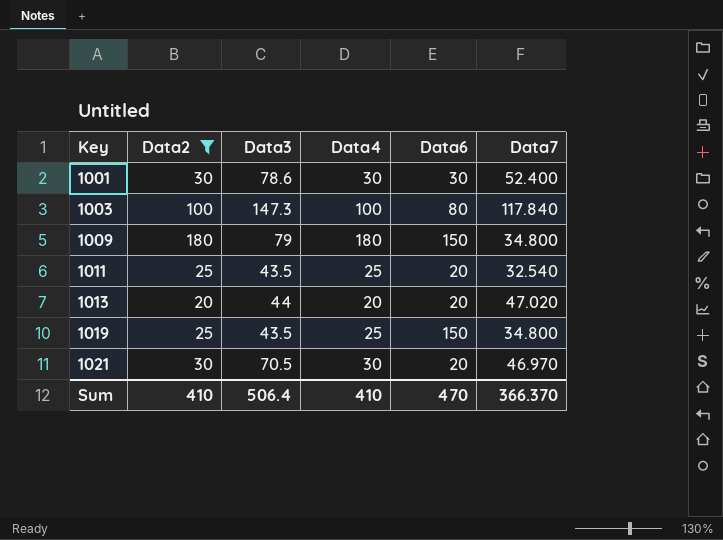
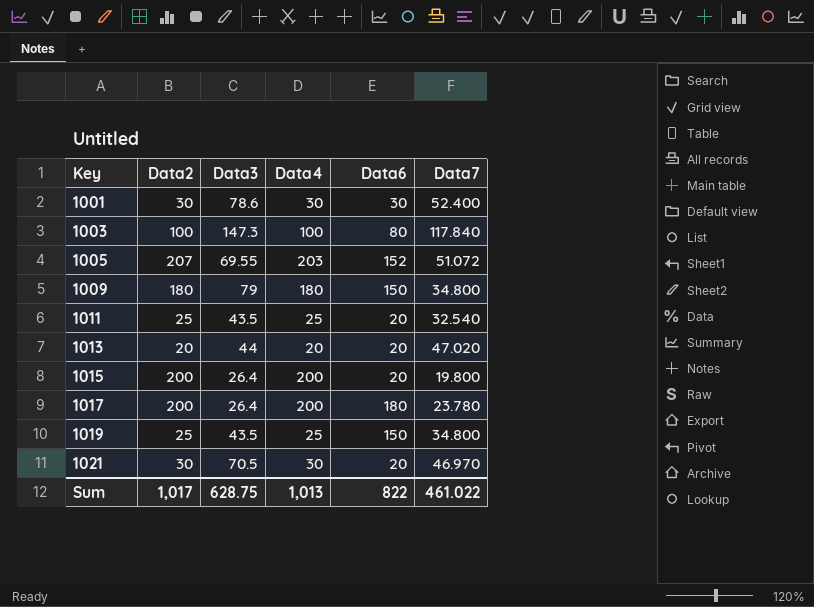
filter: Data2 <= 180 -> none
Sum | Data2: 410 -> 1,017
Sum | Data3: 506.4 -> 628.75
Sum | Data4: 410 -> 1,013
Sum | Data6: 470 -> 822
Sum | Data7: 366.370 -> 461.022

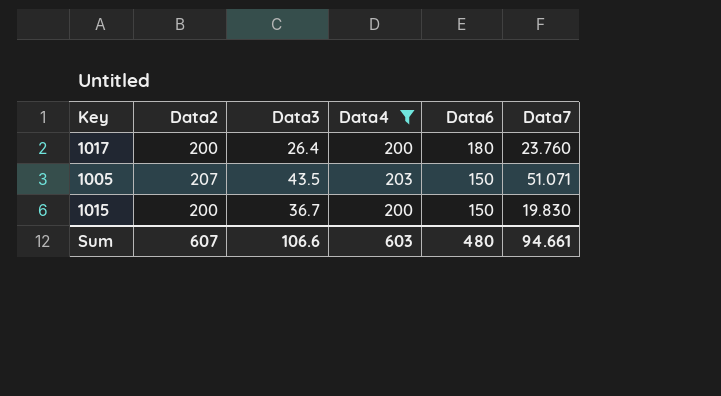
filter: none -> Data4 >= 200
row order: Key ascending -> Data6 descending
1017 | Data7: 23.780 -> 23.760
1005 | Data3: 69.55 -> 43.5
1005 | Data6: 152 -> 150
1005 | Data7: 51.072 -> 51.071
1015 | Data3: 26.4 -> 36.7
1015 | Data6: 20 -> 150
1015 | Data7: 19.800 -> 19.830
Sum | Data2: 1,017 -> 607
Sum | Data3: 628.75 -> 106.6
Sum | Data4: 1,013 -> 603
Sum | Data6: 822 -> 480
Sum | Data7: 461.022 -> 94.661

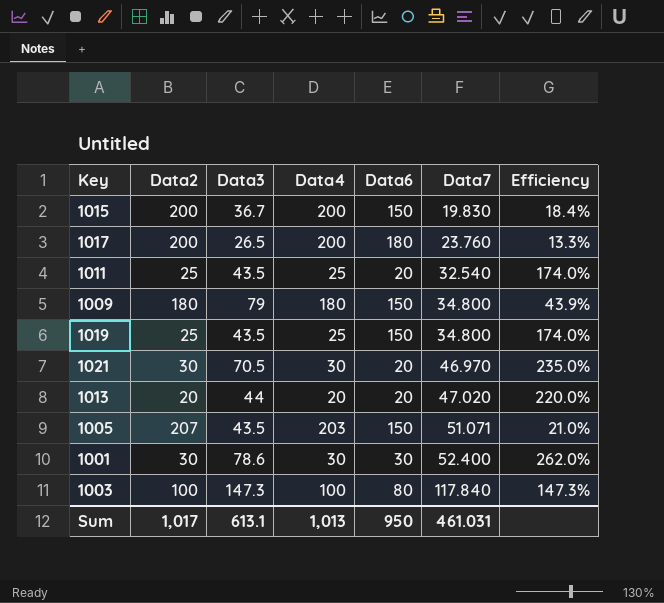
filter: Data4 >= 200 -> none
row order: Data6 descending -> Data7 ascending
column Efficiency | formula: none -> [Data3] / [Data2]
1017 | Data3: 26.4 -> 26.5
Sum | Data2: 607 -> 1,017
Sum | Data3: 106.6 -> 613.1
Sum | Data4: 603 -> 1,013
Sum | Data6: 480 -> 950
Sum | Data7: 94.661 -> 461.031

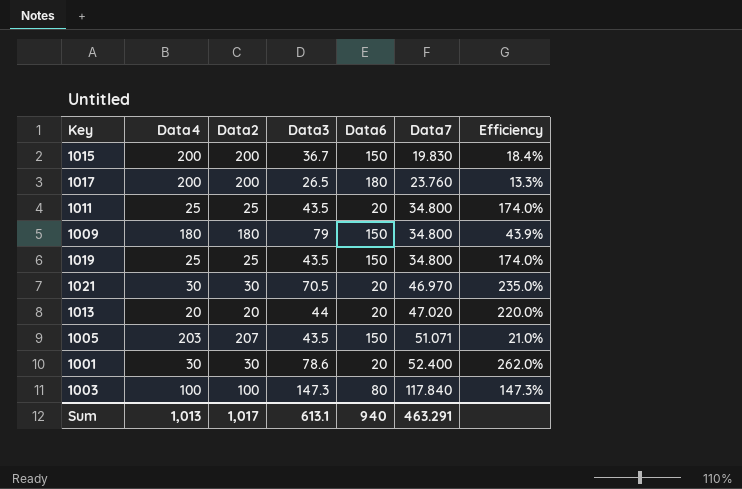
column Data4 | position: 4 -> 2
1011 | Data7: 32.540 -> 34.800
1001 | Data6: 30 -> 20
Sum | Data6: 950 -> 940
Sum | Data7: 461.031 -> 463.291

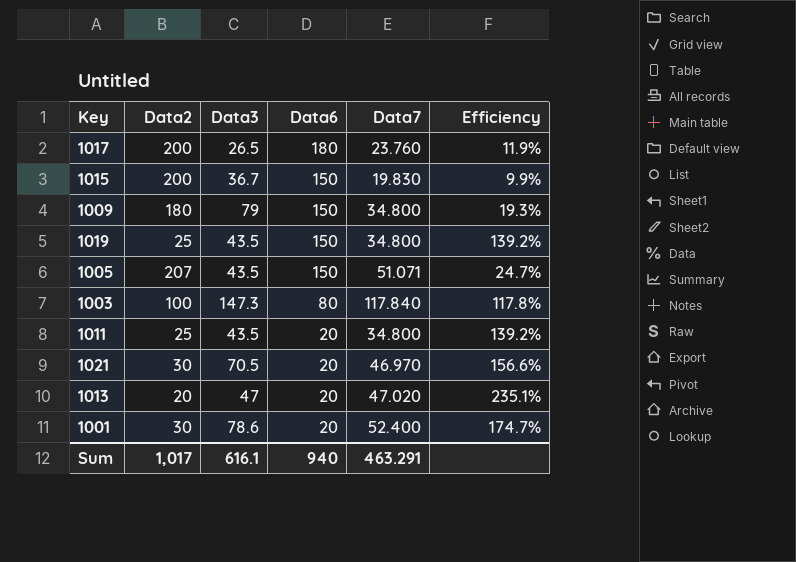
row order: Data7 ascending -> Data6 descending
column Data4 | position: 2 -> none
column Efficiency | formula: [Data3] / [Data2] -> [Data7] / [Data2]
1013 | Data3: 44 -> 47
Sum | Data3: 613.1 -> 616.1

